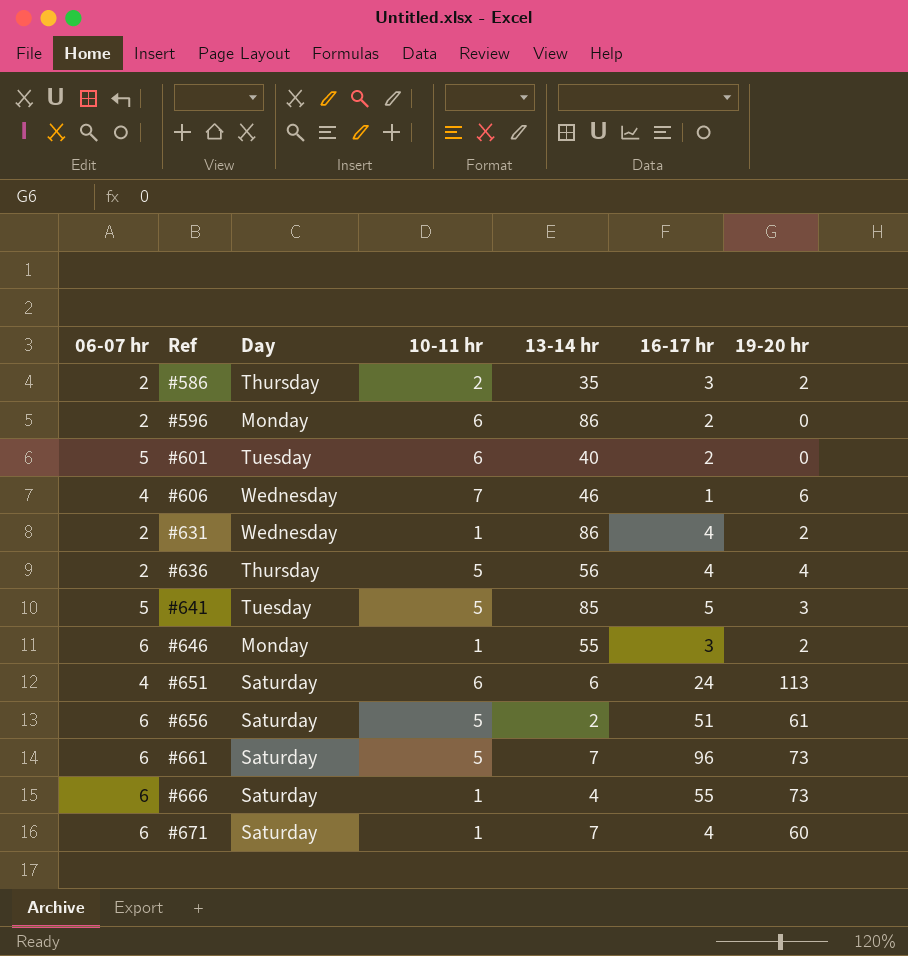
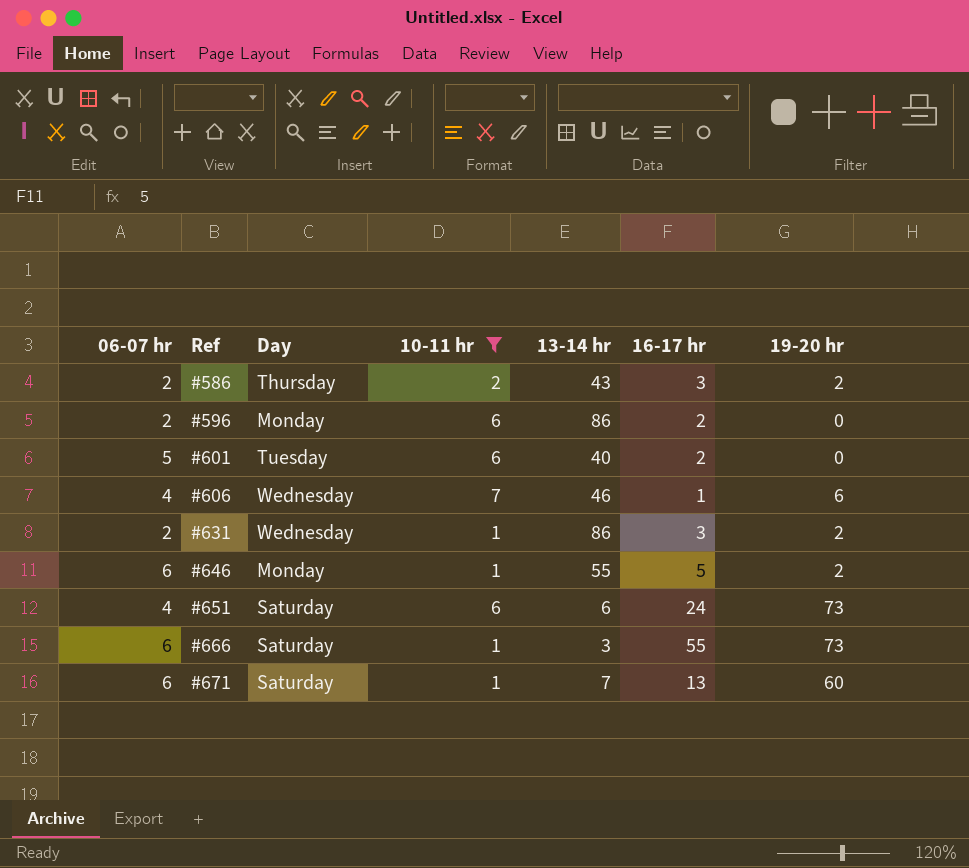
filter: none -> 10-11 hr != 5
#586 | 13-14 hr: 35 -> 43
#631 | 16-17 hr: 4 -> 3
#646 | 16-17 hr: 3 -> 5
#651 | 19-20 hr: 113 -> 73
#666 | 13-14 hr: 4 -> 3
#671 | 16-17 hr: 4 -> 13

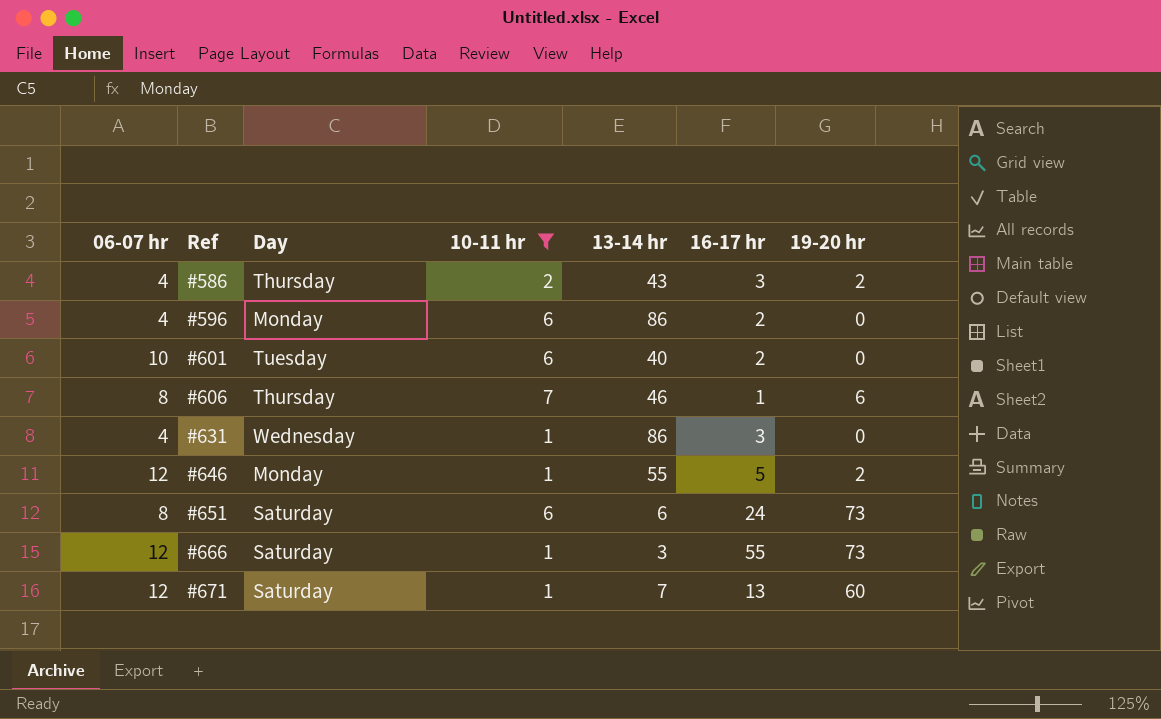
#586 | 06-07 hr: 2 -> 4
#596 | 06-07 hr: 2 -> 4
#601 | 06-07 hr: 5 -> 10
#606 | 06-07 hr: 4 -> 8
#606 | Day: Wednesday -> Thursday
#631 | 06-07 hr: 2 -> 4
#631 | 19-20 hr: 2 -> 0
#646 | 06-07 hr: 6 -> 12
#651 | 06-07 hr: 4 -> 8
#666 | 06-07 hr: 6 -> 12
#671 | 06-07 hr: 6 -> 12

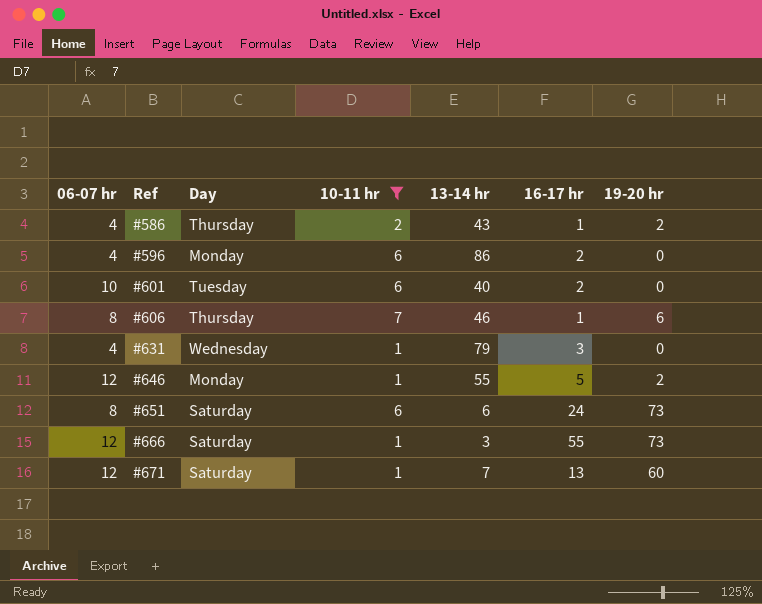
#586 | 16-17 hr: 3 -> 1
#631 | 13-14 hr: 86 -> 79

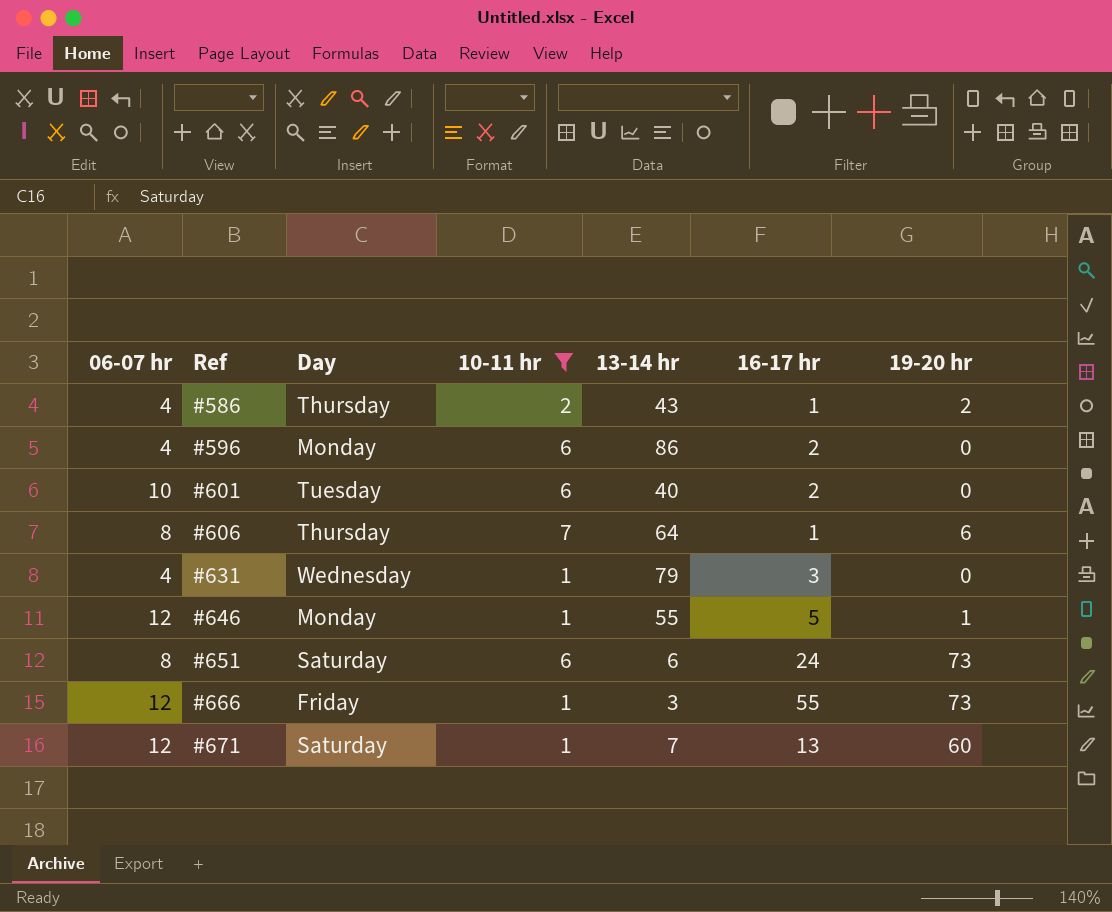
#606 | 13-14 hr: 46 -> 64
#646 | 19-20 hr: 2 -> 1
#666 | Day: Saturday -> Friday

